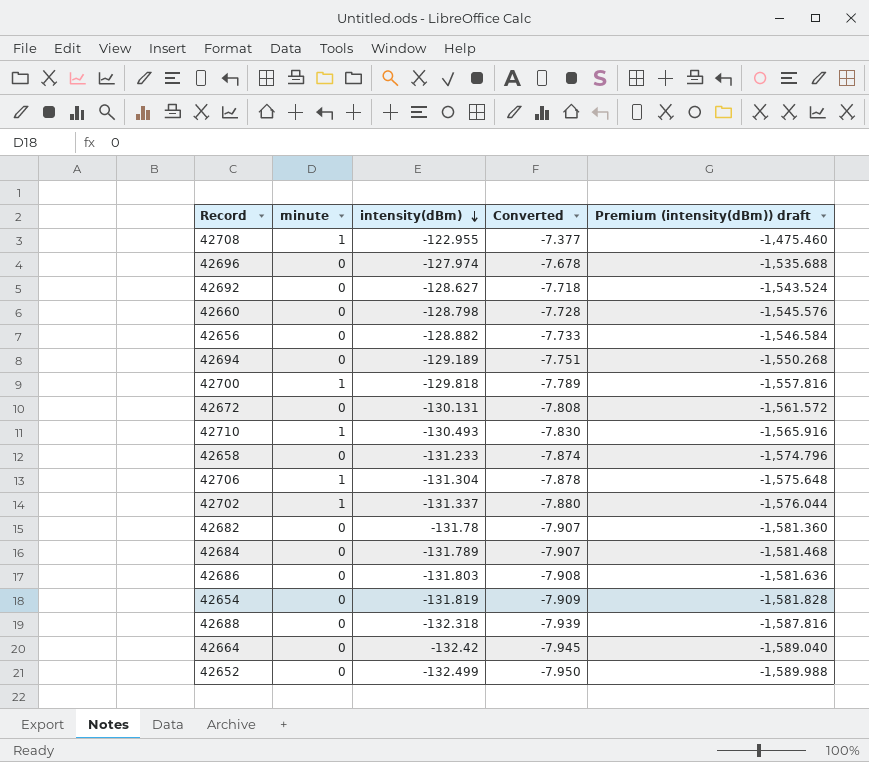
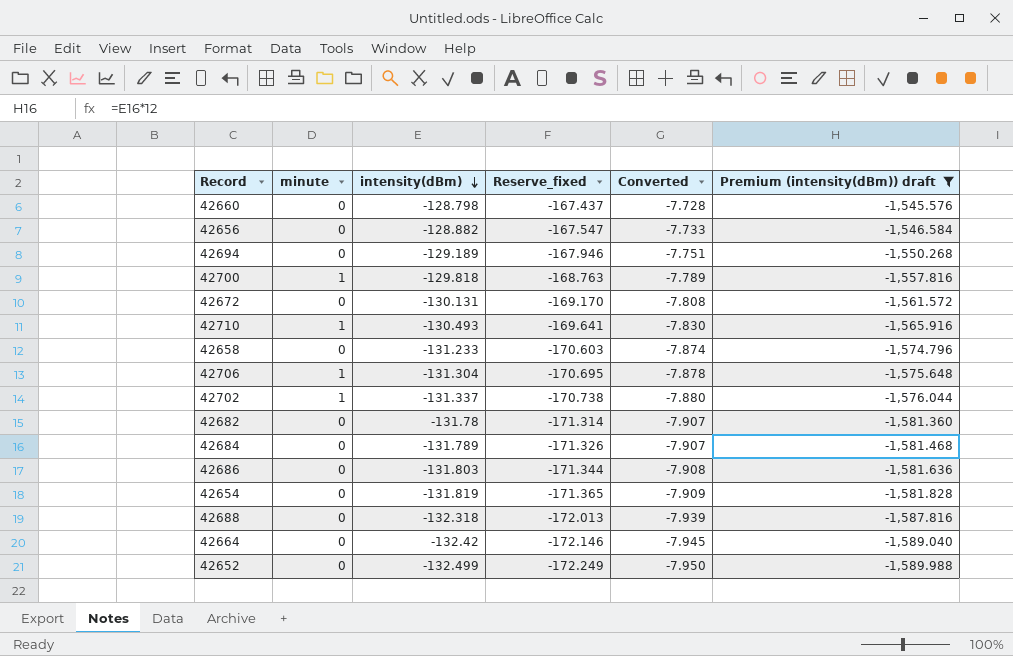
filter: none -> Premium (intensity(dBm)) draft <= -1,545.576
column Reserve_fixed | formula: none -> [intensity(dBm)] * 1.3

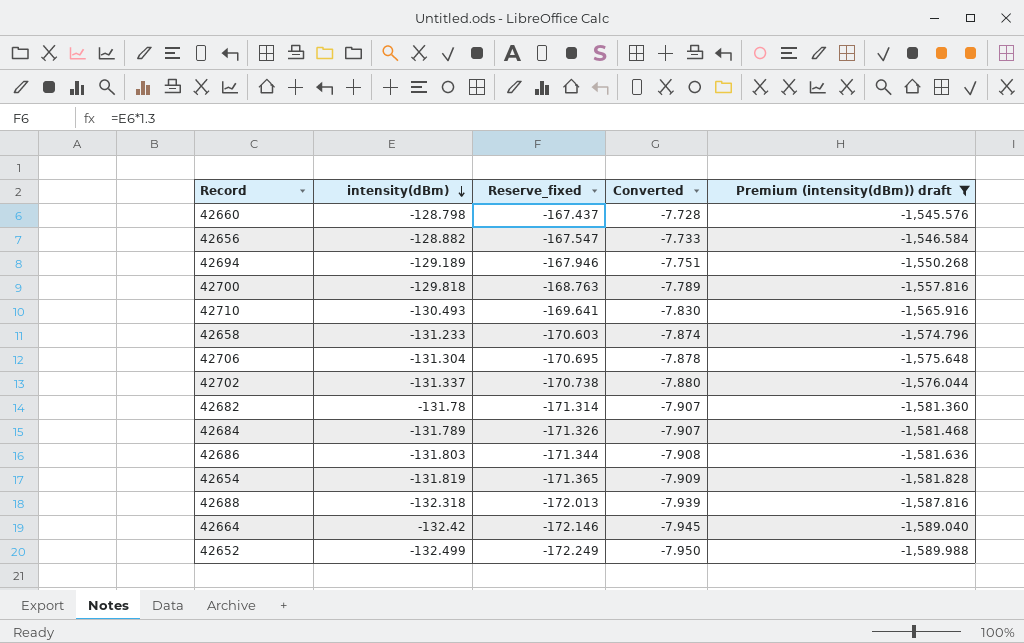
column minute | position: 2 -> none
row 42672: 0 | -130.131 | -169.170 | -7.808 | -1,561.572 -> none

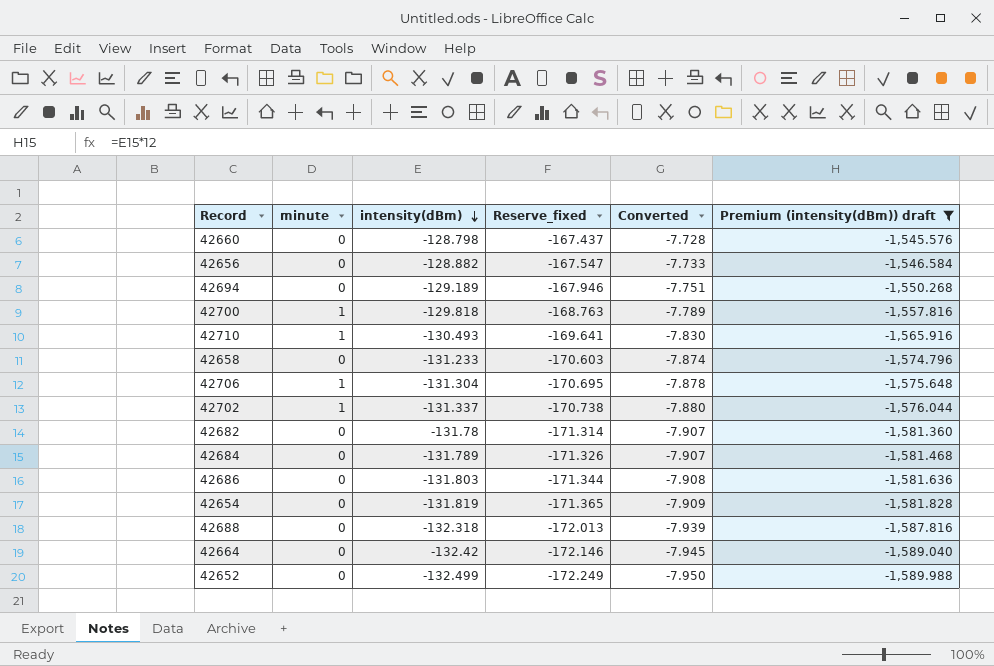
column minute | position: none -> 2

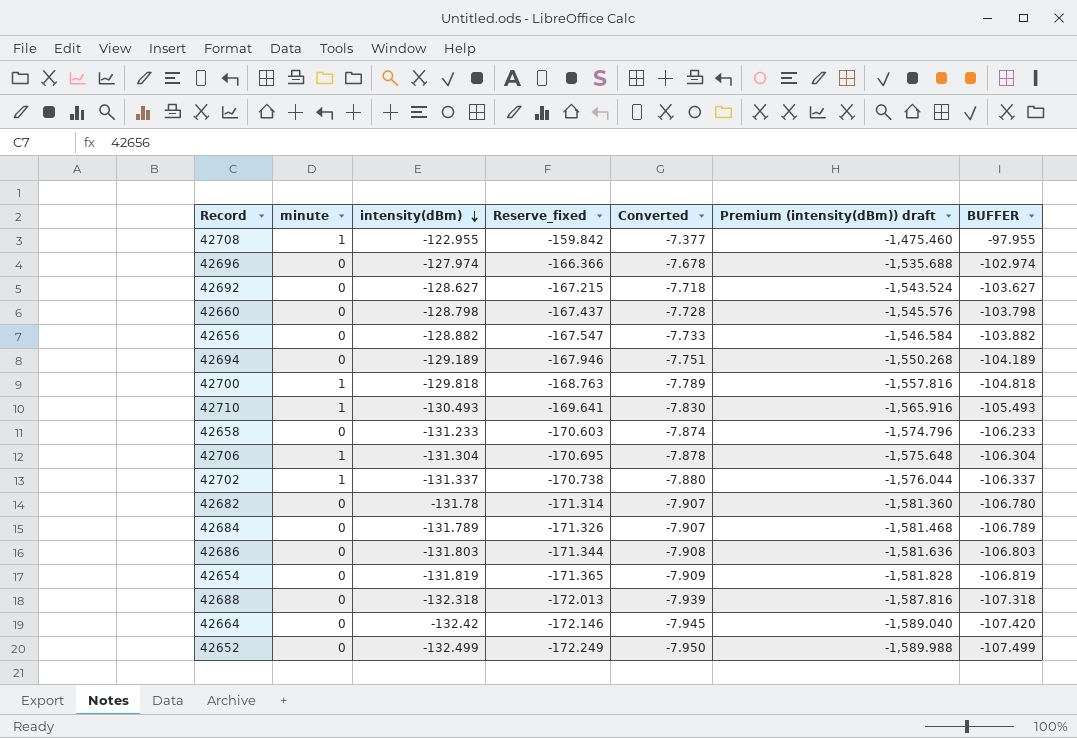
filter: Premium (intensity(dBm)) draft <= -1,545.576 -> none
column BUFFER | formula: none -> [intensity(dBm)] + 25

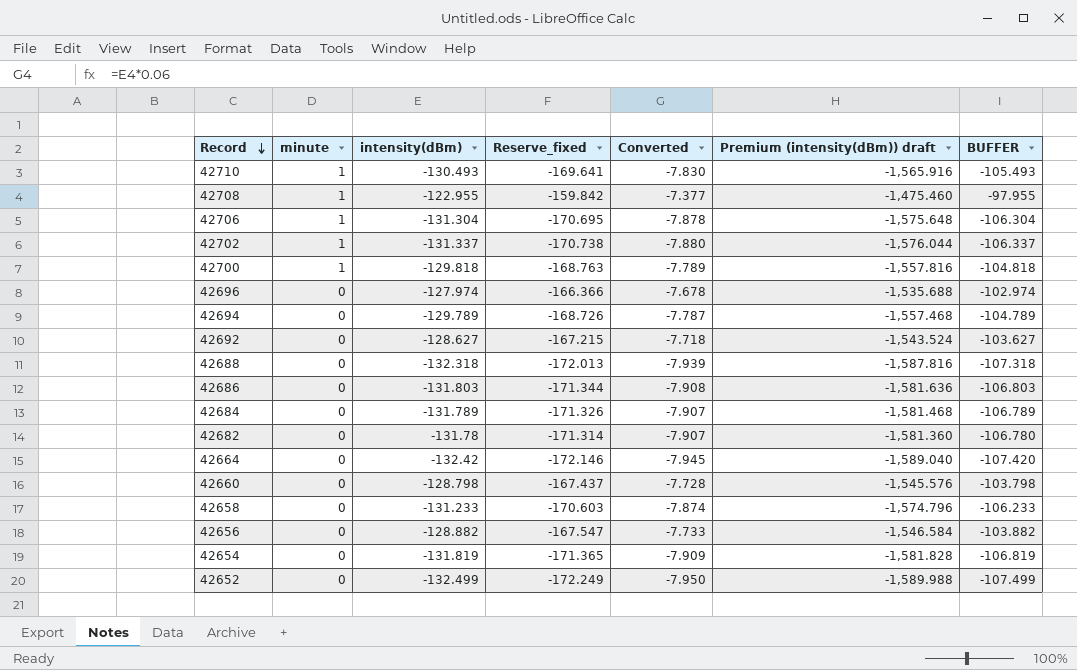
row order: intensity(dBm) descending -> Record descending
42694 | intensity(dBm): -129.189 -> -129.789
42694 | Reserve_fixed: -167.946 -> -168.726
42694 | Converted: -7.751 -> -7.787
42694 | Premium (intensity(dBm)) draft: -1,550.268 -> -1,557.468
42694 | BUFFER: -104.189 -> -104.789

